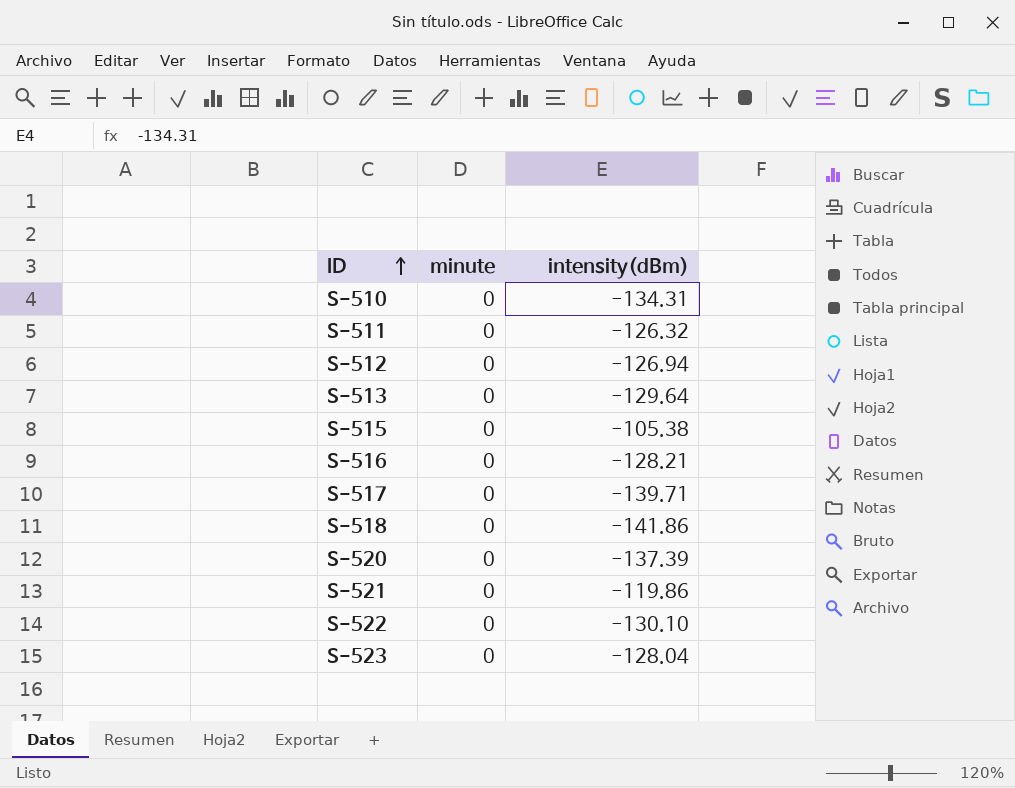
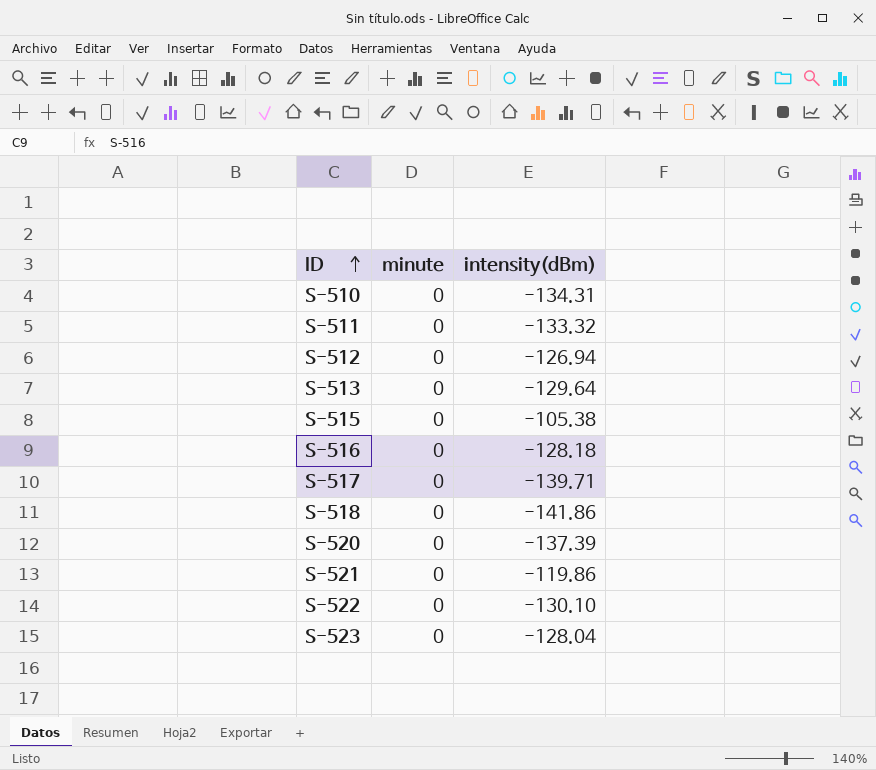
S-511 | intensity(dBm): -126.32 -> -133.32
S-516 | intensity(dBm): -128.21 -> -128.18

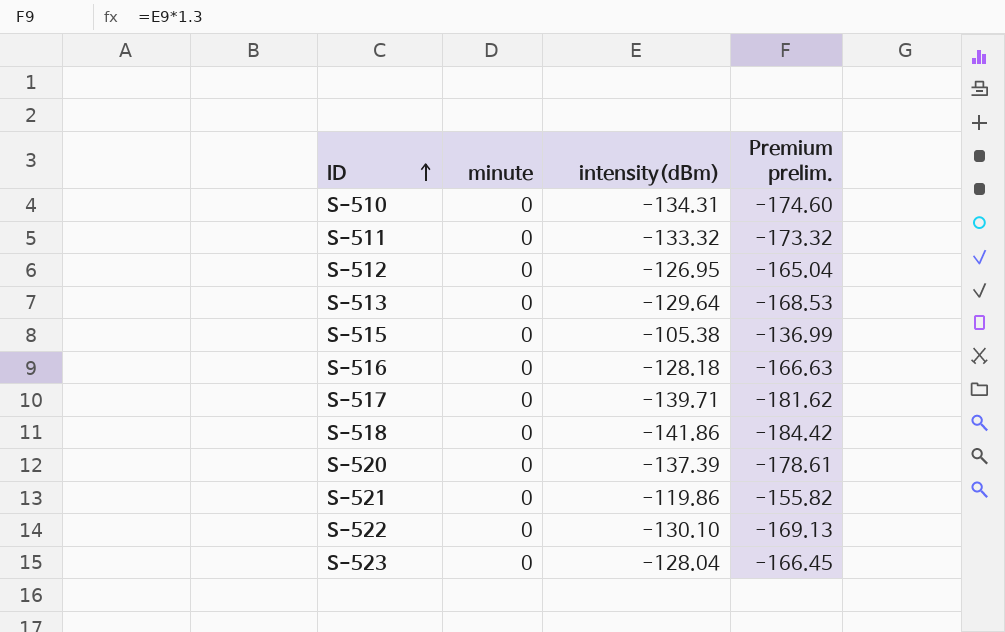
column Premium prelim. | formula: none -> [intensity(dBm)] * 1.3
S-512 | intensity(dBm): -126.94 -> -126.95

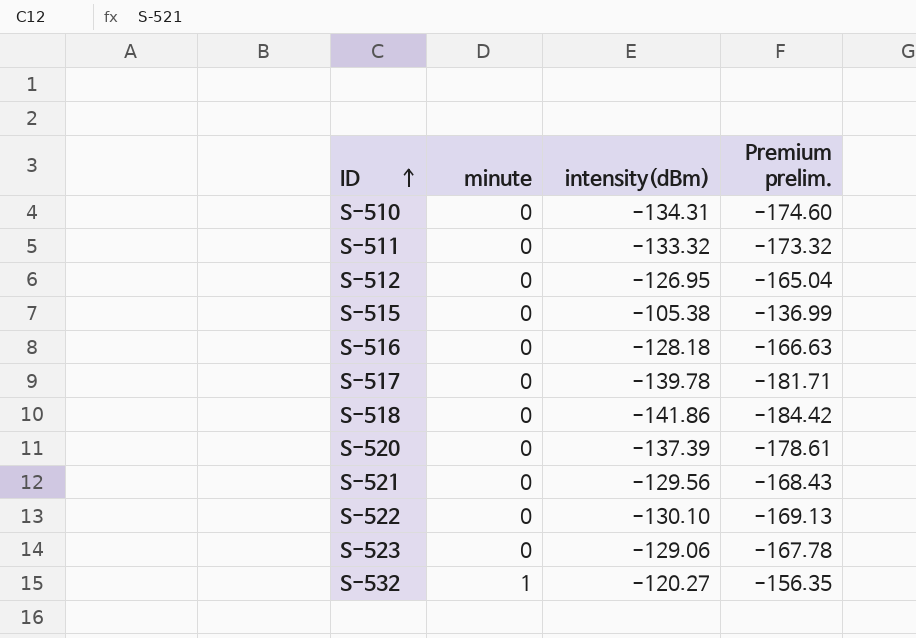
row S-513: 0 | -129.64 | -168.53 -> none
S-517 | intensity(dBm): -139.71 -> -139.78
S-517 | Premium prelim.: -181.62 -> -181.71
S-521 | intensity(dBm): -119.86 -> -129.56
S-521 | Premium prelim.: -155.82 -> -168.43
S-523 | intensity(dBm): -128.04 -> -129.06
S-523 | Premium prelim.: -166.45 -> -167.78
row S-532: none -> 1 | -120.27 | -156.35

